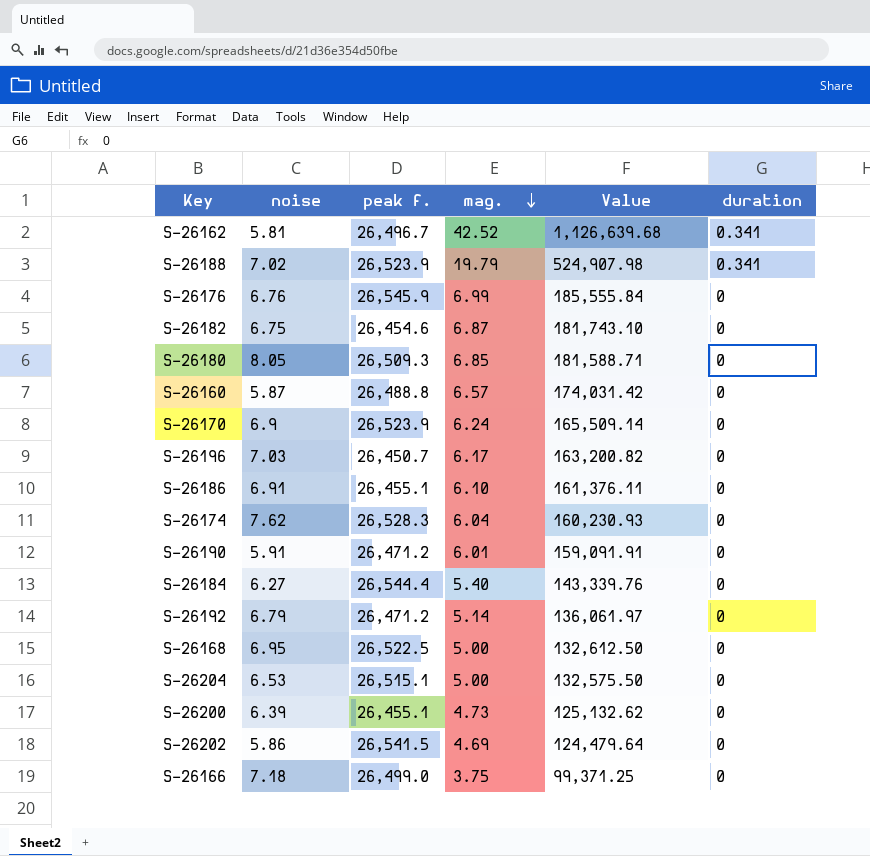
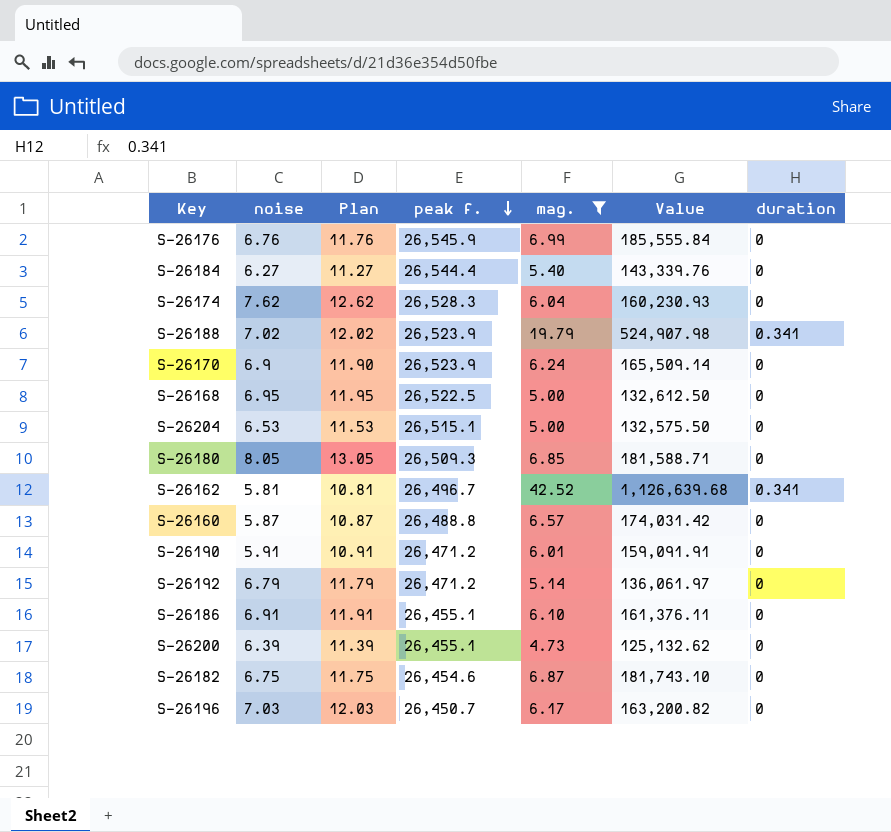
filter: none -> mag. >= 4.73
row order: mag. descending -> peak f. descending
column Plan | formula: none -> [noise] + 5

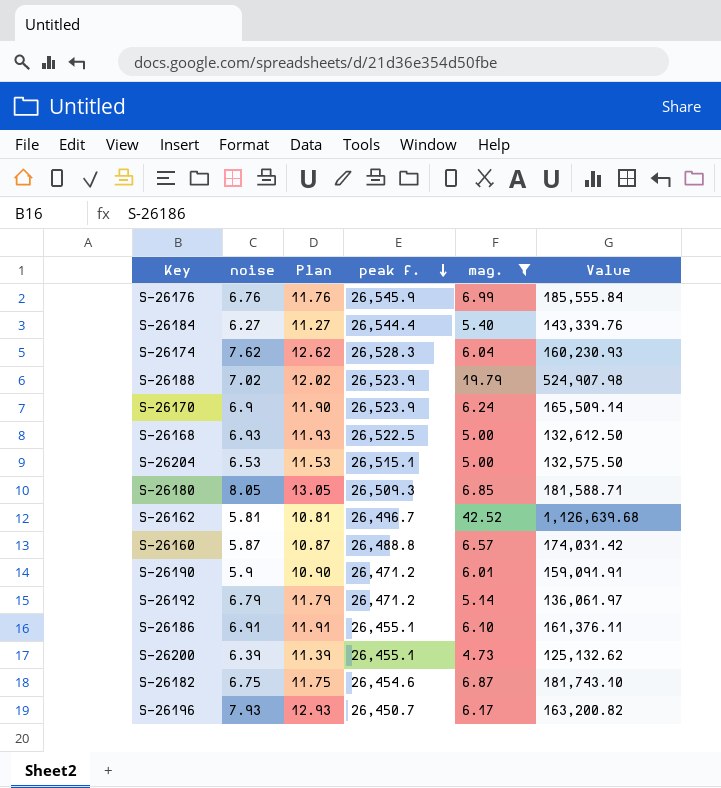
column duration | position: 7 -> none
S-26168 | noise: 6.95 -> 6.93
S-26168 | Plan: 11.95 -> 11.93
S-26190 | noise: 5.91 -> 5.9
S-26190 | Plan: 10.91 -> 10.90
S-26196 | noise: 7.03 -> 7.93
S-26196 | Plan: 12.03 -> 12.93

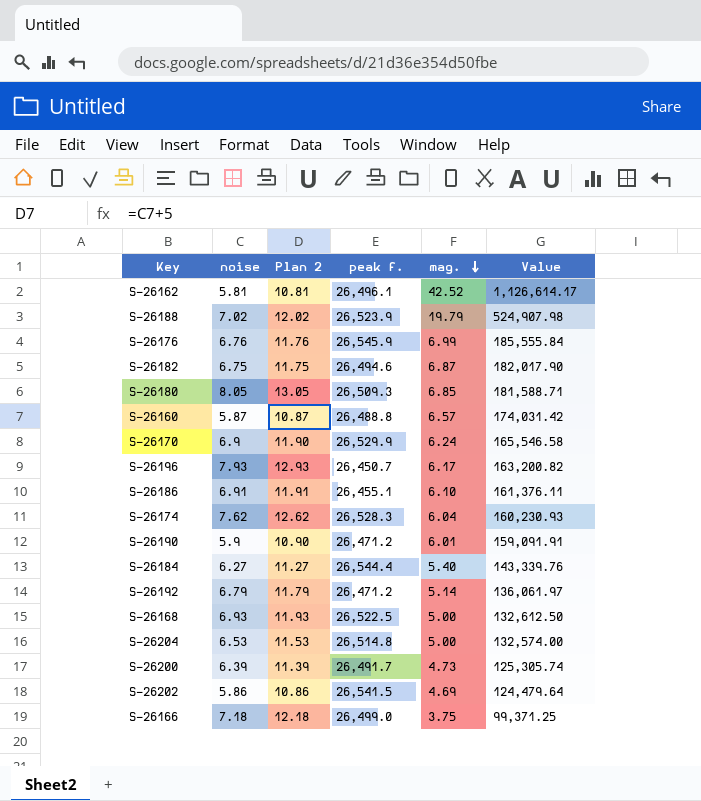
filter: mag. >= 4.73 -> none
row order: peak f. descending -> mag. descending
column name: Plan -> Plan 2
S-26162 | peak f.: 26,496.7 -> 26,496.1
S-26162 | Value: 1,126,639.68 -> 1,126,614.17
S-26182 | peak f.: 26,454.6 -> 26,494.6
S-26182 | Value: 181,743.10 -> 182,017.90
S-26170 | peak f.: 26,523.9 -> 26,529.9
S-26170 | Value: 165,509.14 -> 165,546.58
S-26204 | peak f.: 26,515.1 -> 26,514.8
S-26204 | Value: 132,575.50 -> 132,574.00
S-26200 | peak f.: 26,455.1 -> 26,491.7
S-26200 | Value: 125,132.62 -> 125,305.74

